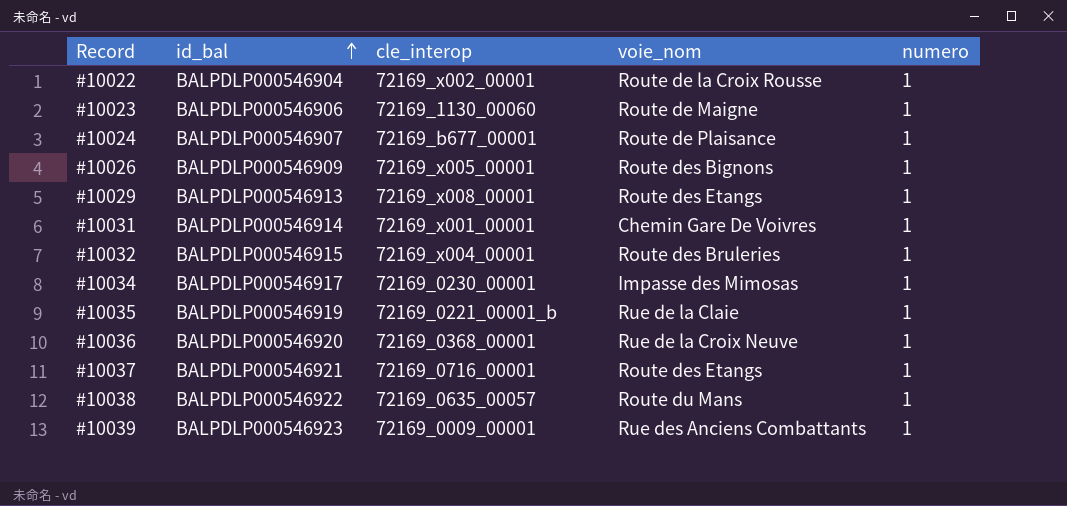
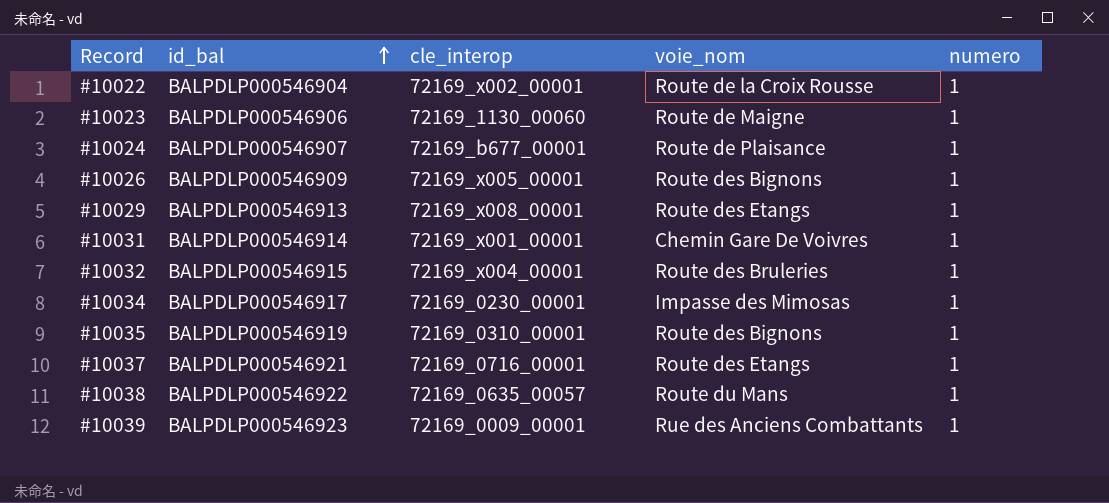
row #10036: BALPDLP000546920 | 72169_0368_00001 | Rue de la Croix Neuve | 1 -> none
#10035 | cle_interop: 72169_0221_00001_b -> 72169_0310_00001
#10035 | voie_nom: Rue de la Claie -> Route des Bignons

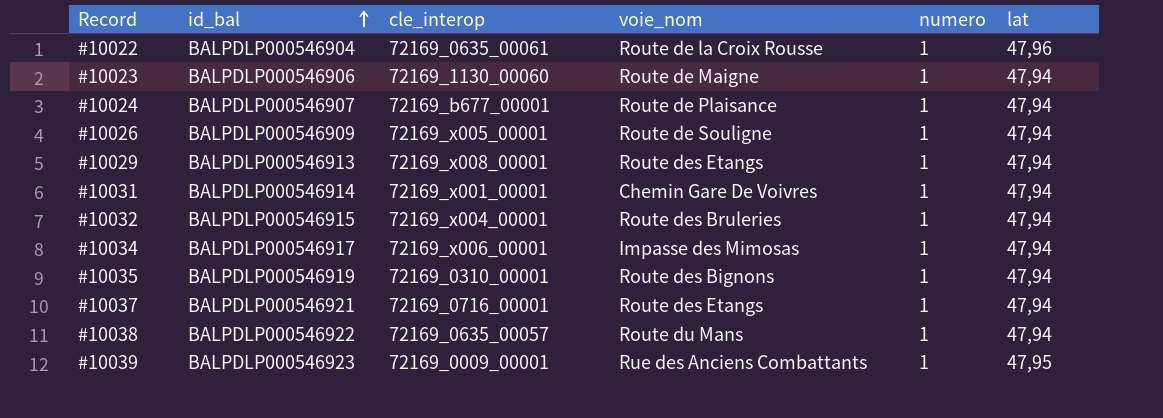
column lat | position: none -> 6
#10022 | cle_interop: 72169_x002_00001 -> 72169_0635_00061
#10026 | voie_nom: Route des Bignons -> Route de Souligne
#10034 | cle_interop: 72169_0230_00001 -> 72169_x006_00001

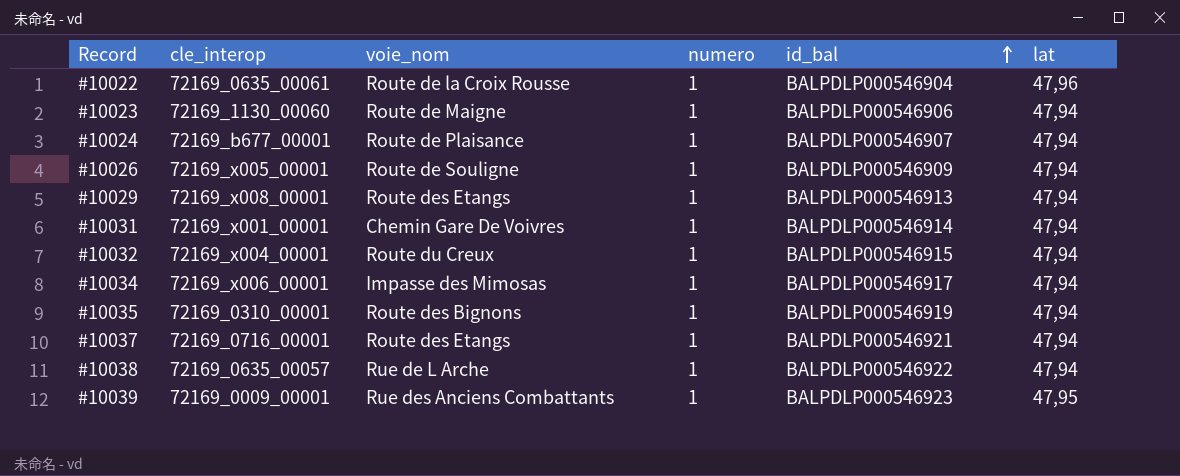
column id_bal | position: 2 -> 5
#10032 | voie_nom: Route des Bruleries -> Route du Creux
#10038 | voie_nom: Route du Mans -> Rue de L Arche

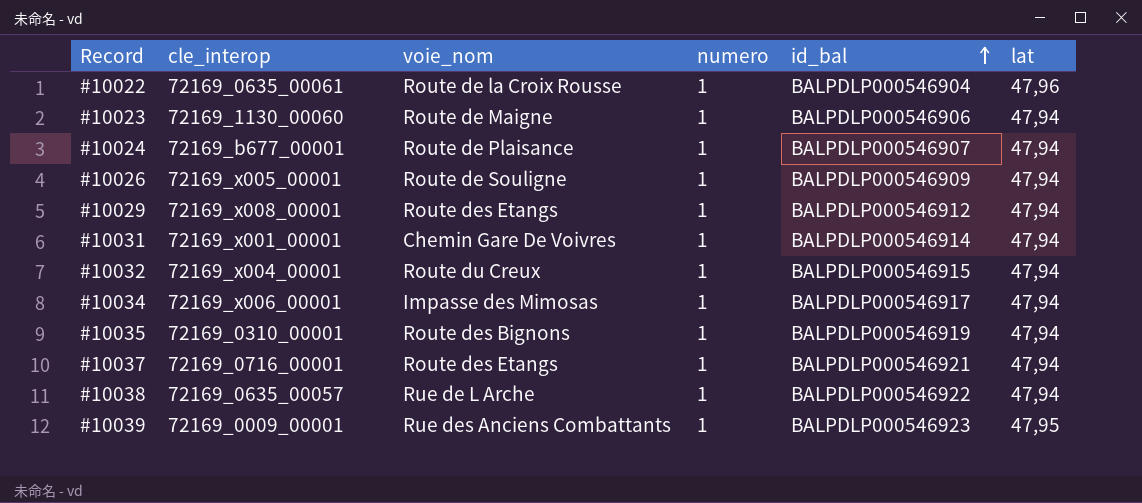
#10029 | id_bal: BALPDLP000546913 -> BALPDLP000546912

